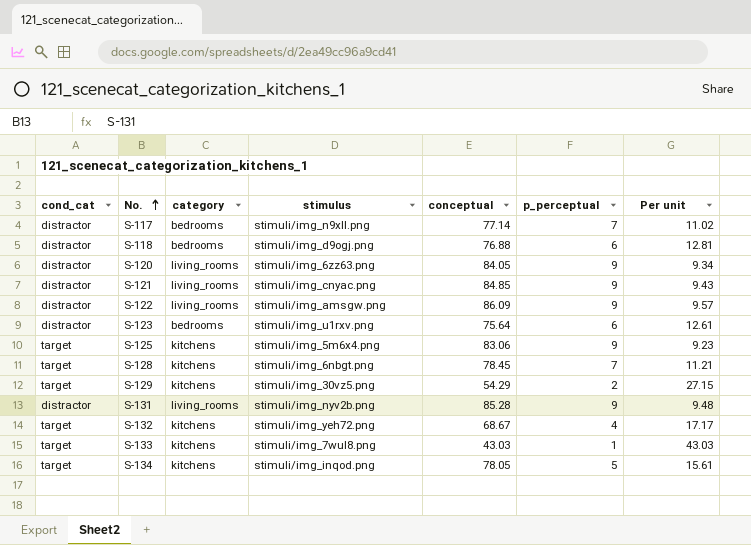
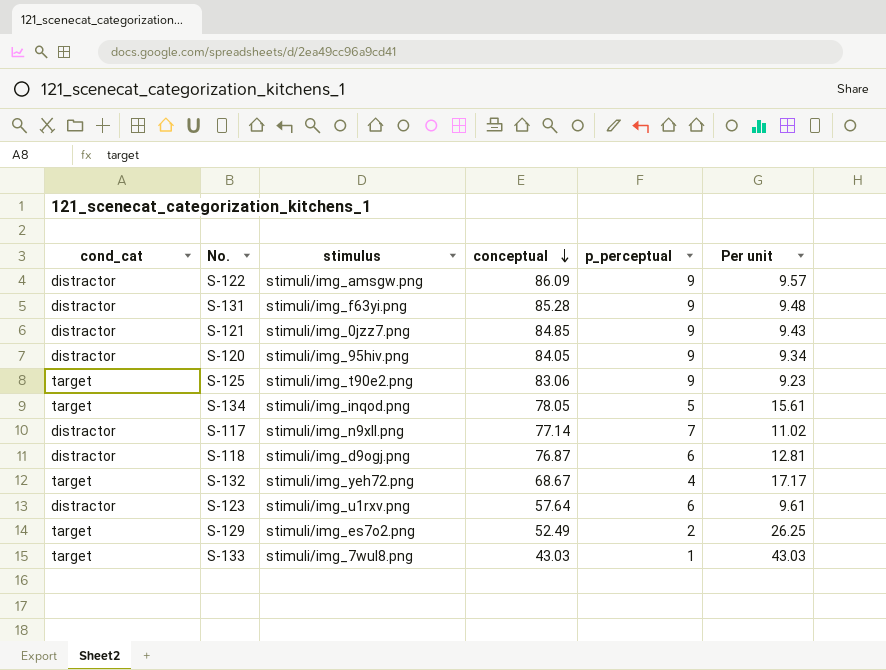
row order: No. ascending -> conceptual descending
column category | position: 3 -> none
row S-128: target | kitchens | stimuli/img_6nbgt.png | 78.45 | 7 | 11.21 -> none
S-131 | stimulus: stimuli/img_nyv2b.png -> stimuli/img_f63yi.png
S-121 | stimulus: stimuli/img_cnyac.png -> stimuli/img_0jzz7.png
S-120 | stimulus: stimuli/img_6zz63.png -> stimuli/img_95hiv.png
S-125 | stimulus: stimuli/img_5m6x4.png -> stimuli/img_t90e2.png
S-118 | conceptual: 76.88 -> 76.87
S-123 | conceptual: 75.64 -> 57.64
S-123 | Per unit: 12.61 -> 9.61
S-129 | stimulus: stimuli/img_30vz5.png -> stimuli/img_es7o2.png
S-129 | conceptual: 54.29 -> 52.49
S-129 | Per unit: 27.15 -> 26.25

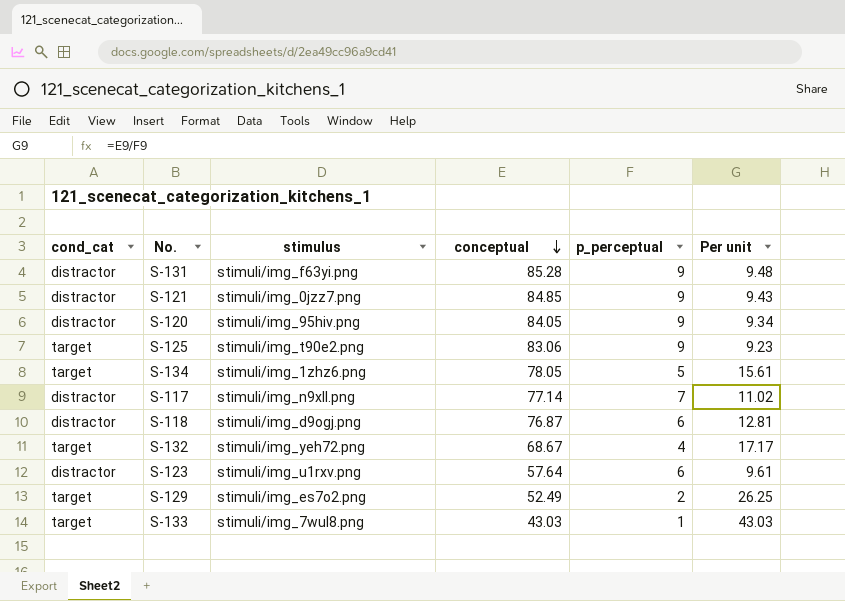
row S-122: distractor | stimuli/img_amsgw.png | 86.09 | 9 | 9.57 -> none
S-134 | stimulus: stimuli/img_inqod.png -> stimuli/img_1zhz6.png

